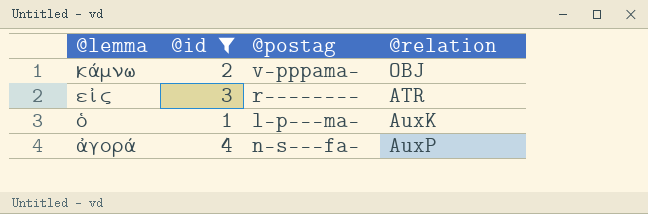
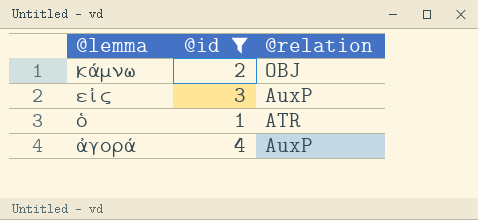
column @postag | position: 3 -> none
εἰς | @relation: ATR -> AuxP
ὁ | @relation: AuxK -> ATR

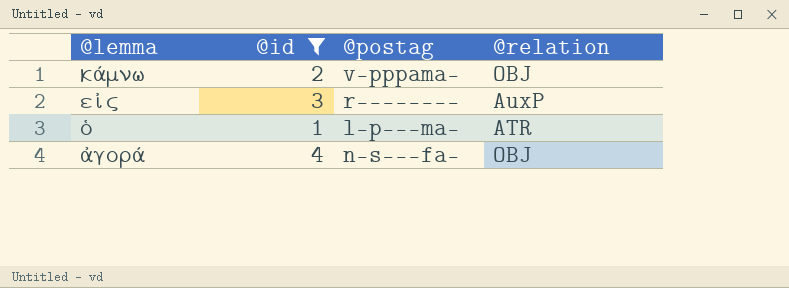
column @postag | position: none -> 3
ἀγορά | @relation: AuxP -> OBJ

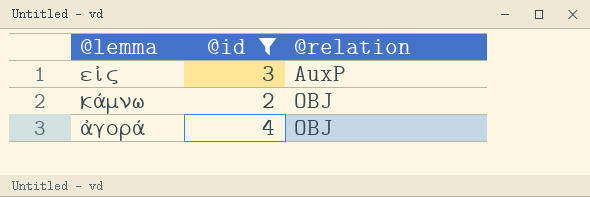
row order: none -> @relation ascending
column @postag | position: 3 -> none
row ὁ: 1 | l-p---ma- | ATR -> none

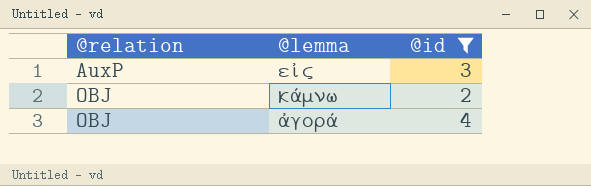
column @relation | position: 3 -> 1

